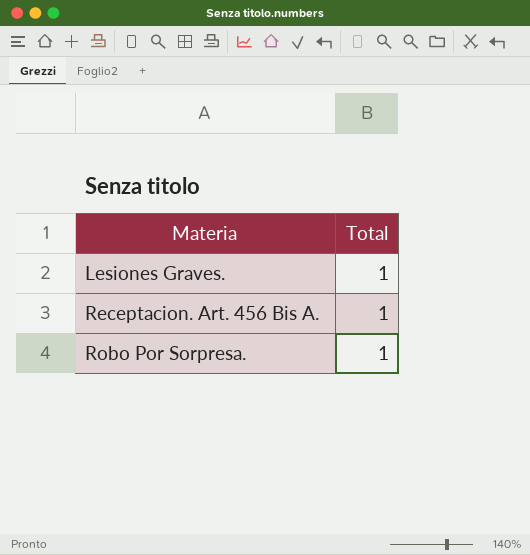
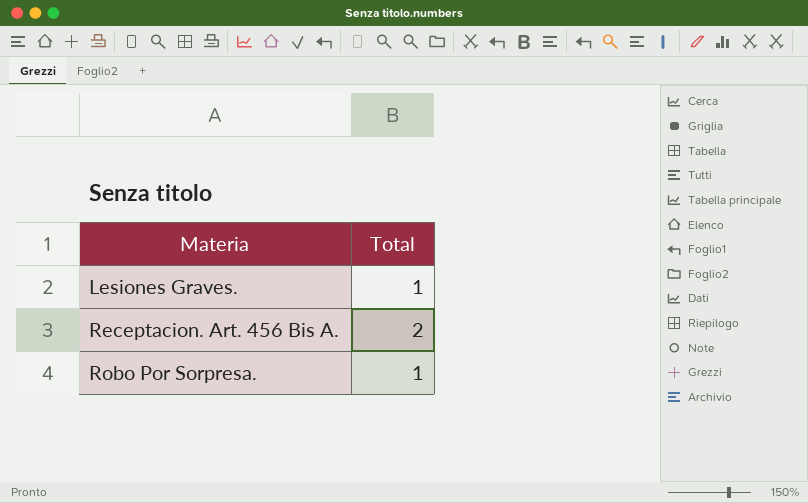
Receptacion. Art. 456 Bis A. | Total: 1 -> 2

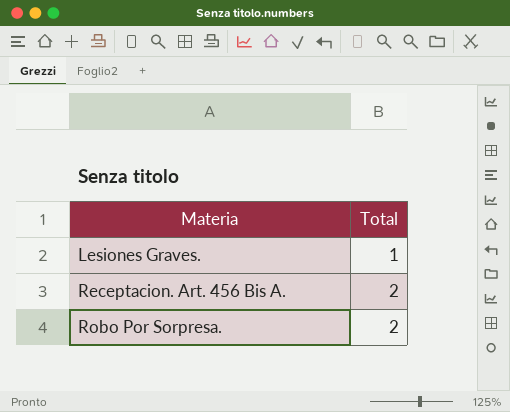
Robo Por Sorpresa. | Total: 1 -> 2

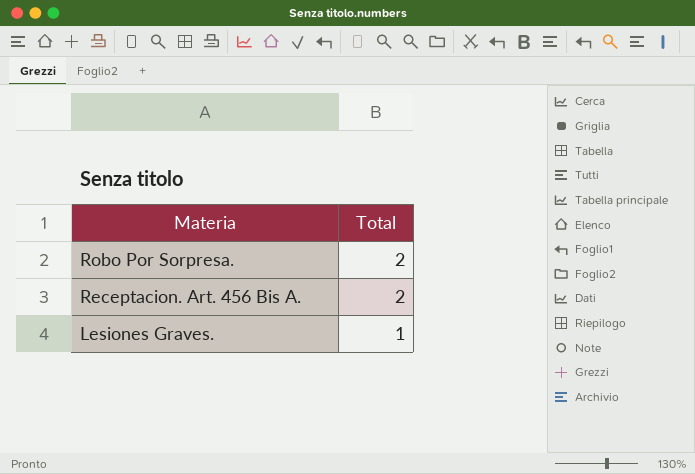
row order: Materia ascending -> Materia descending

